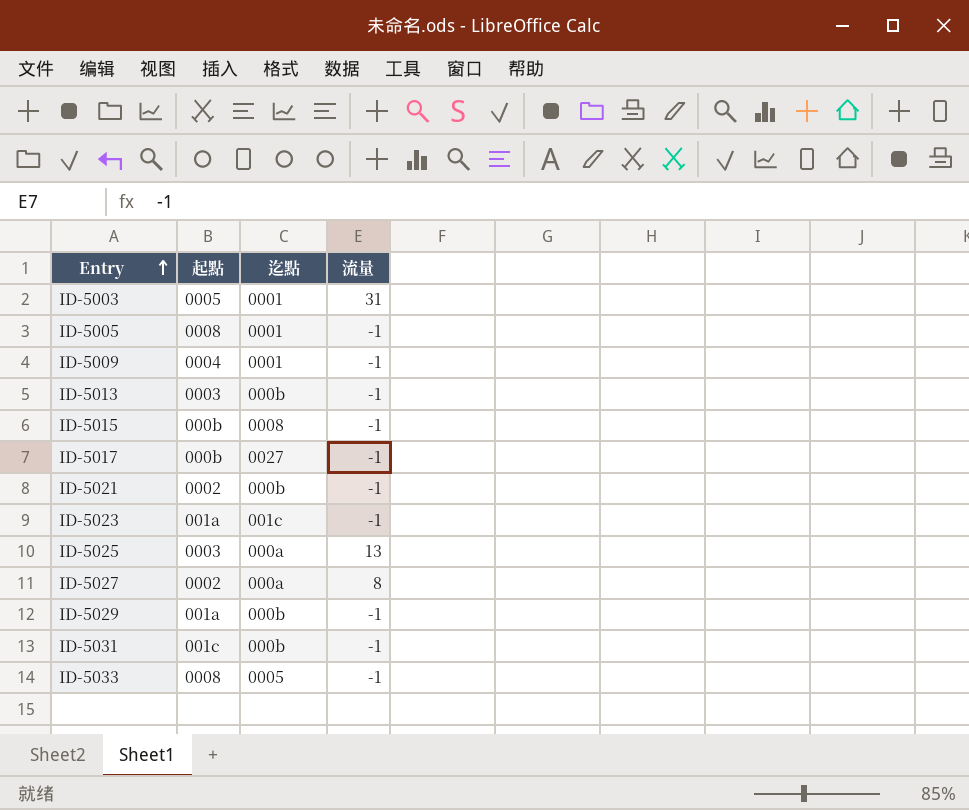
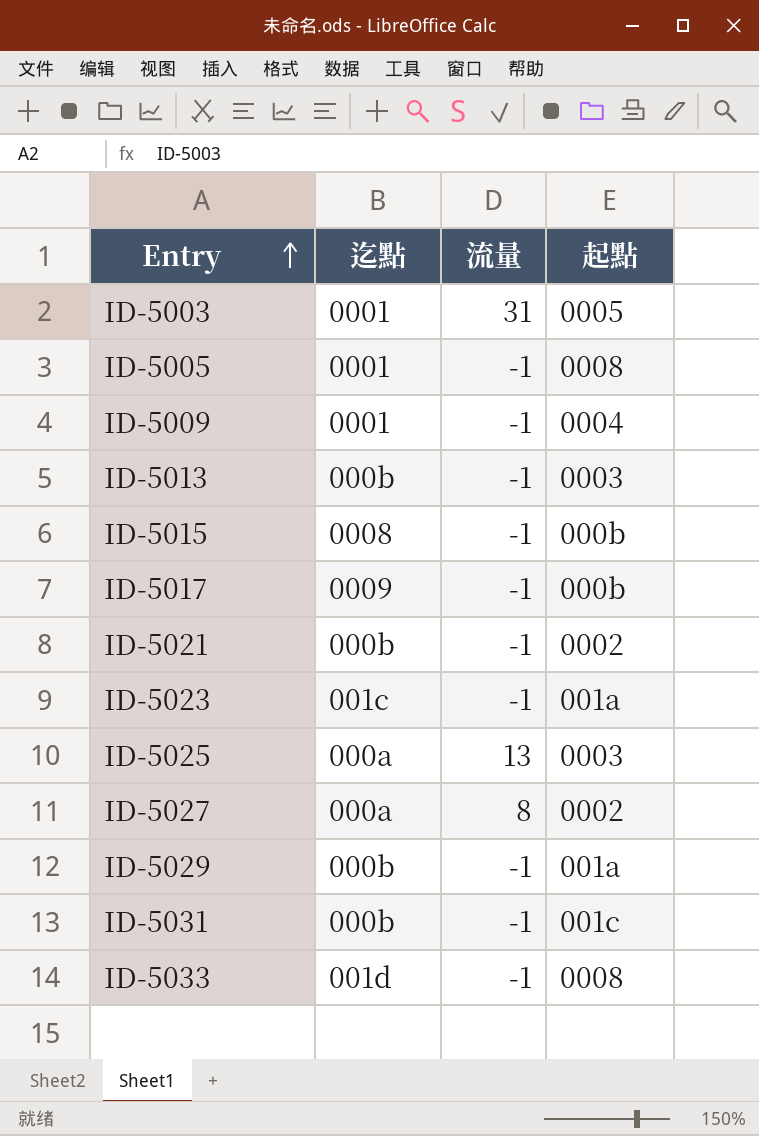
column 起點 | position: 2 -> 4
ID-5017 | 迄點: 0027 -> 0009
ID-5033 | 迄點: 0005 -> 001d

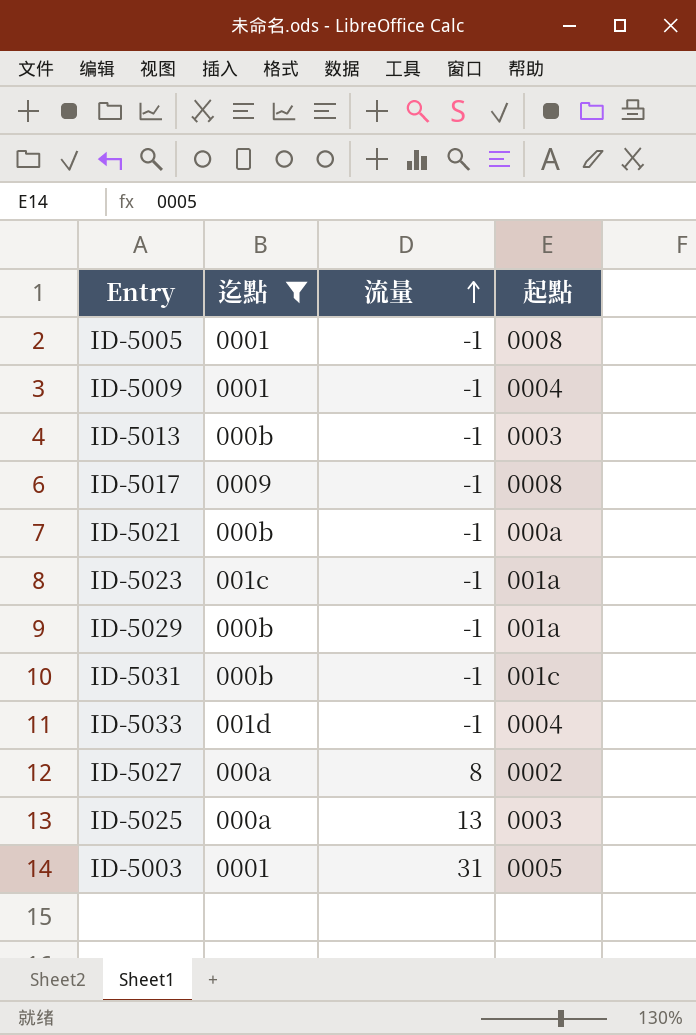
filter: none -> 迄點 != 0008
row order: Entry ascending -> 流量 ascending
ID-5017 | 起點: 000b -> 0008
ID-5021 | 起點: 0002 -> 000a
ID-5033 | 起點: 0008 -> 0004

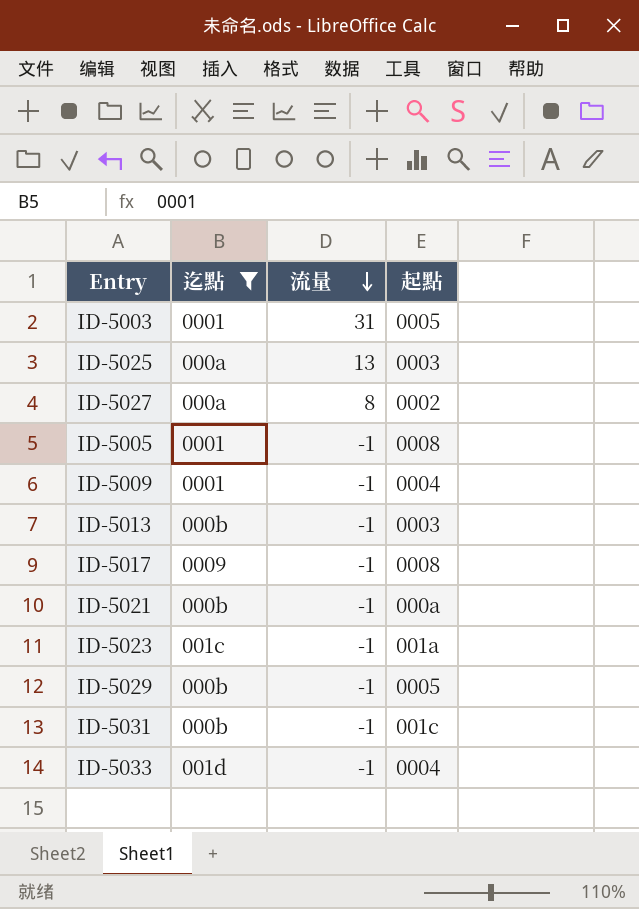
row order: 流量 ascending -> 流量 descending
ID-5029 | 起點: 001a -> 0005

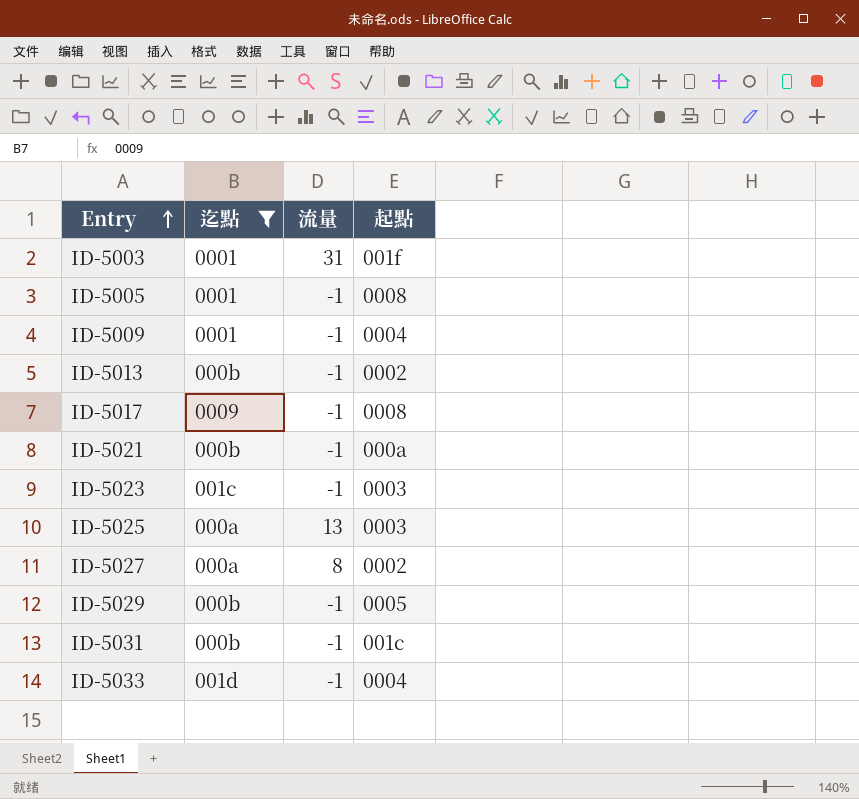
row order: 流量 descending -> Entry ascending
ID-5003 | 起點: 0005 -> 001f
ID-5013 | 起點: 0003 -> 0002
ID-5023 | 起點: 001a -> 0003

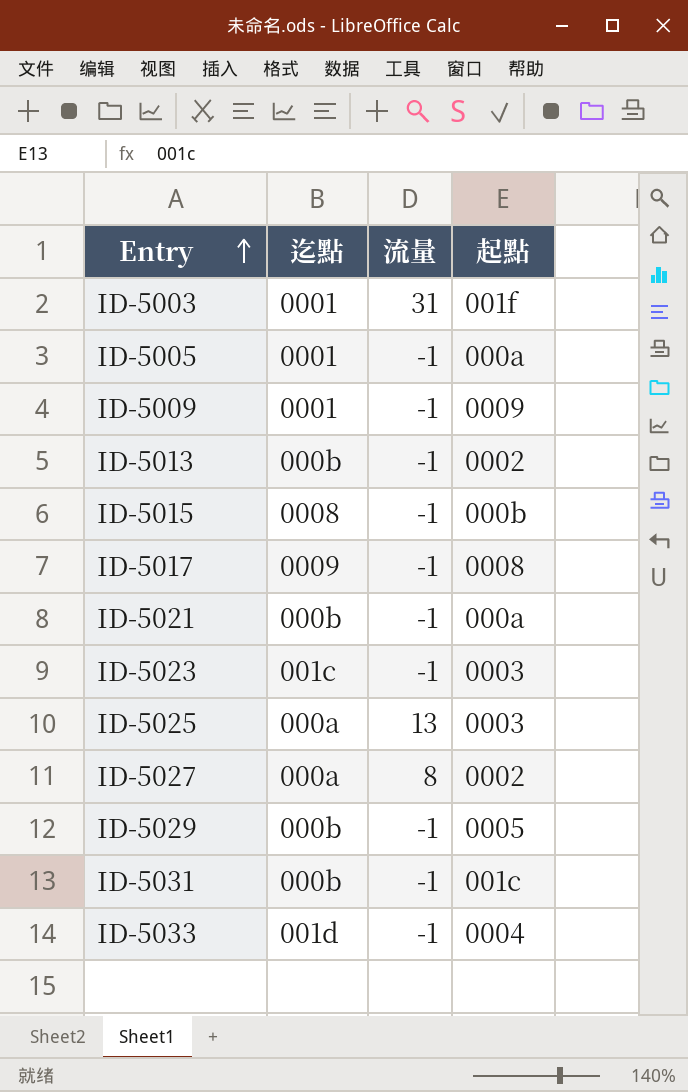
filter: 迄點 != 0008 -> none
ID-5005 | 起點: 0008 -> 000a
ID-5009 | 起點: 0004 -> 0009

